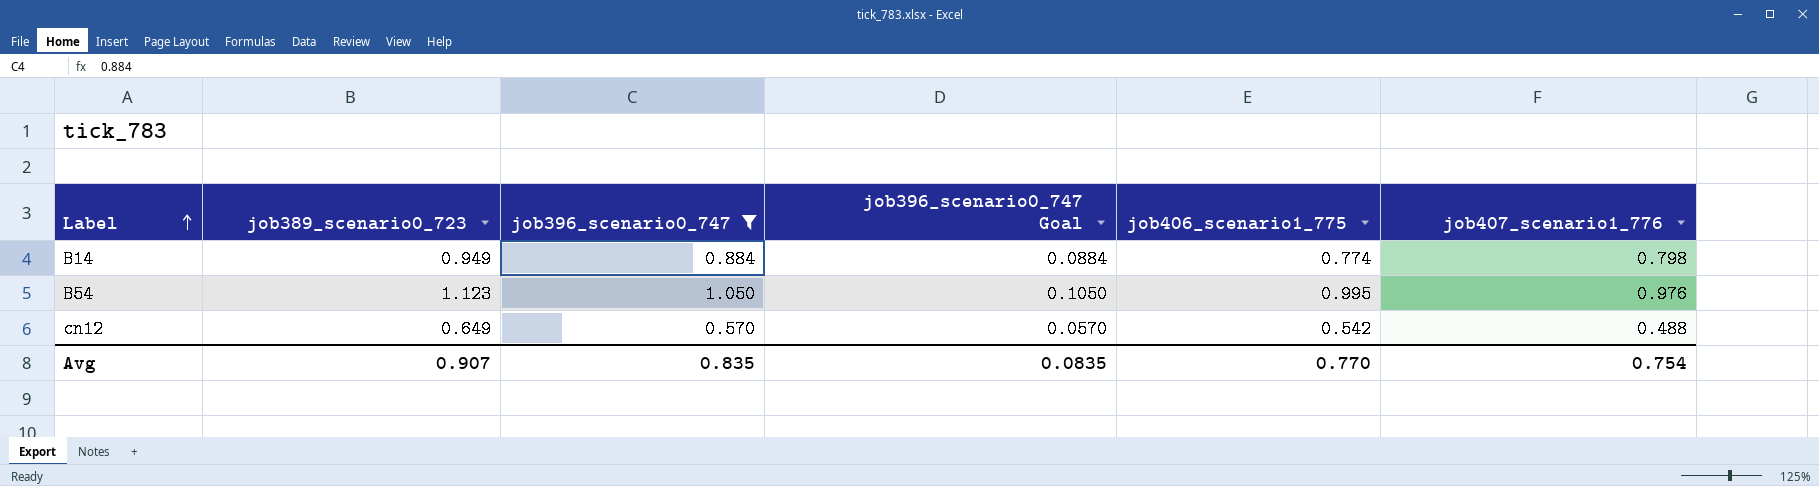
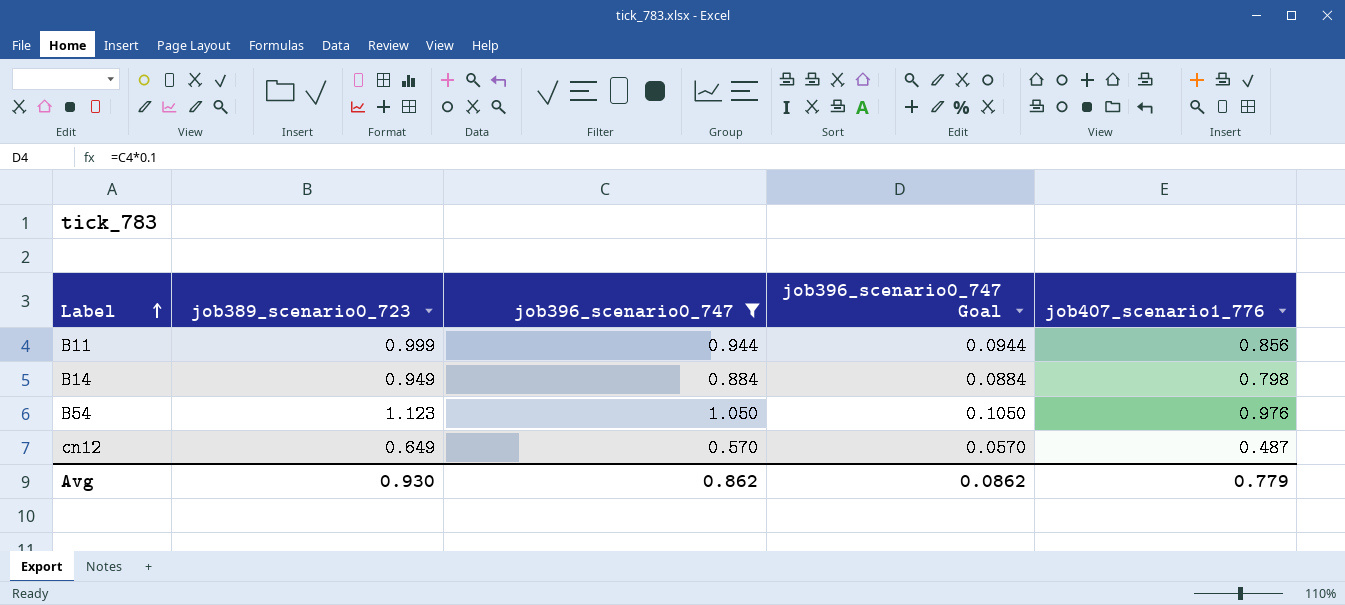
column job406_scenario1_775 | position: 5 -> none
row B11: none -> 0.999 | 0.944 | 0.0944 | 0.856
cn12 | job407_scenario1_776: 0.488 -> 0.487
Avg | job389_scenario0_723: 0.907 -> 0.930
Avg | job396_scenario0_747: 0.835 -> 0.862
Avg | job396_scenario0_747 Goal: 0.0835 -> 0.0862
Avg | job407_scenario1_776: 0.754 -> 0.779

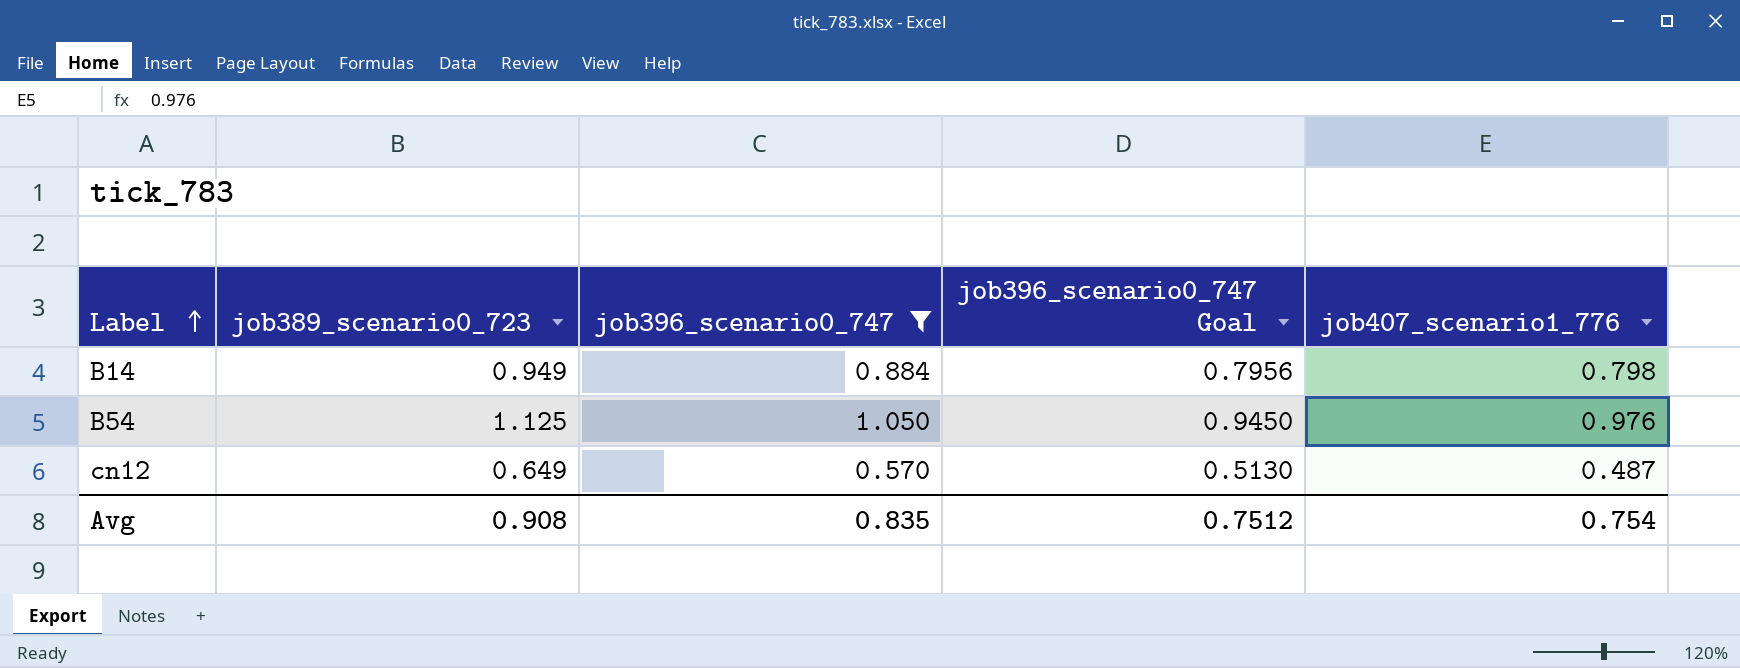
column job396_scenario0_747 Goal | formula: [job396_scenario0_747] * 0.1 -> [job396_scenario0_747] * 0.9
row B11: 0.999 | 0.944 | 0.0944 | 0.856 -> none
B54 | job389_scenario0_723: 1.123 -> 1.125
Avg | job389_scenario0_723: 0.930 -> 0.908
Avg | job396_scenario0_747: 0.862 -> 0.835
Avg | job396_scenario0_747 Goal: 0.0862 -> 0.7512
Avg | job407_scenario1_776: 0.779 -> 0.754

